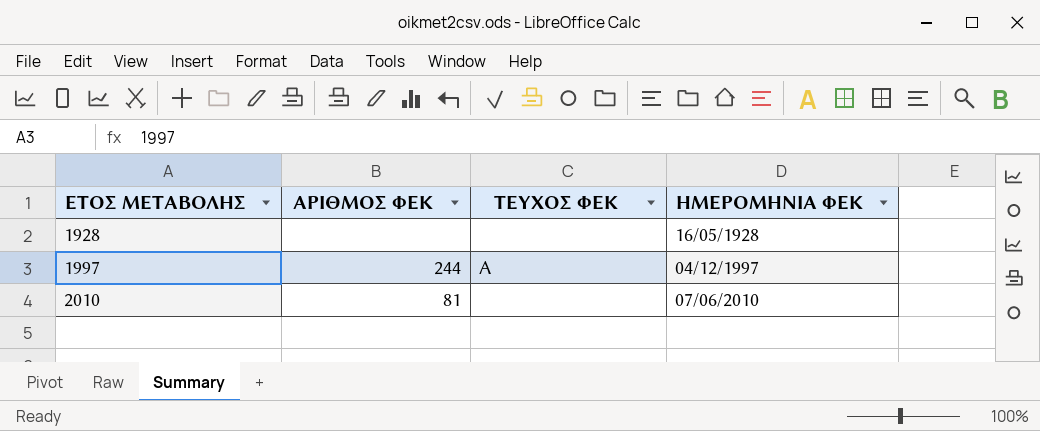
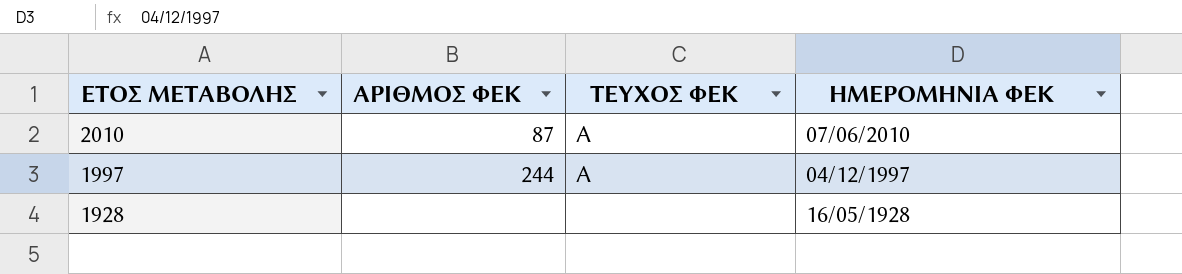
row order: ΕΤΟΣ ΜΕΤΑΒΟΛΗΣ ascending -> ΕΤΟΣ ΜΕΤΑΒΟΛΗΣ descending
2010 | ΑΡΙΘΜΟΣ ΦΕΚ: 81 -> 87
2010 | ΤΕΥΧΟΣ ΦΕΚ: none -> Α

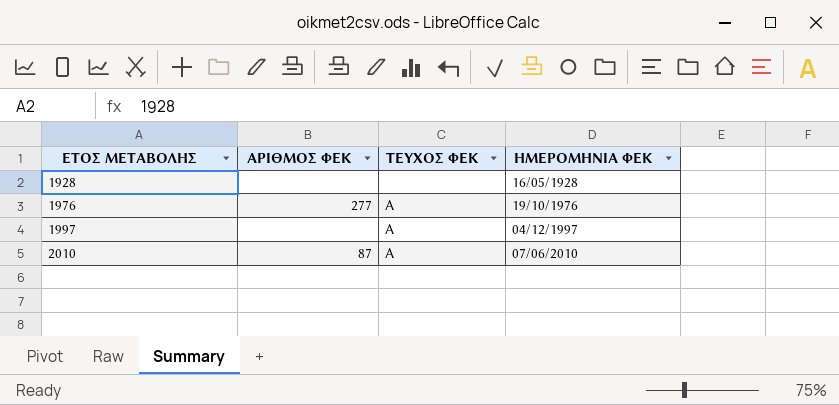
row order: ΕΤΟΣ ΜΕΤΑΒΟΛΗΣ descending -> ΕΤΟΣ ΜΕΤΑΒΟΛΗΣ ascending
row 1976: none -> 277 | Α | 19/10/1976
1997 | ΑΡΙΘΜΟΣ ΦΕΚ: 244 -> none

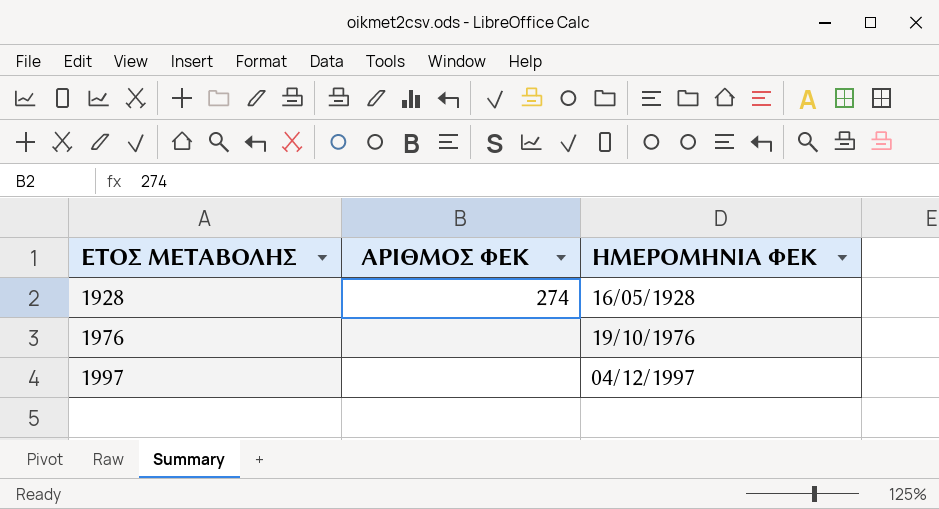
column ΤΕΥΧΟΣ ΦΕΚ | position: 3 -> none
row 2010: 87 | Α | 07/06/2010 -> none
1928 | ΑΡΙΘΜΟΣ ΦΕΚ: none -> 274
1976 | ΑΡΙΘΜΟΣ ΦΕΚ: 277 -> none

